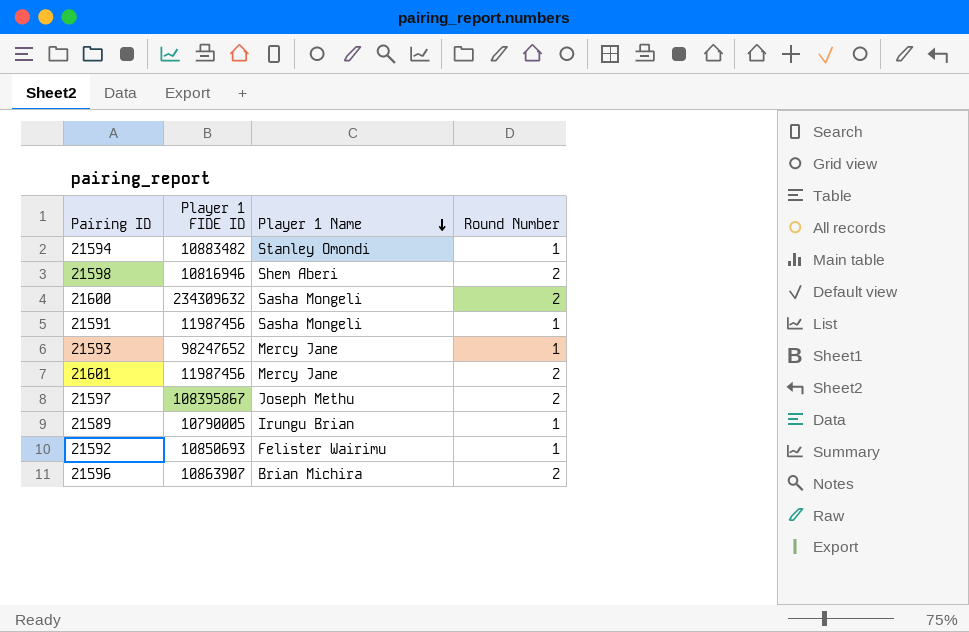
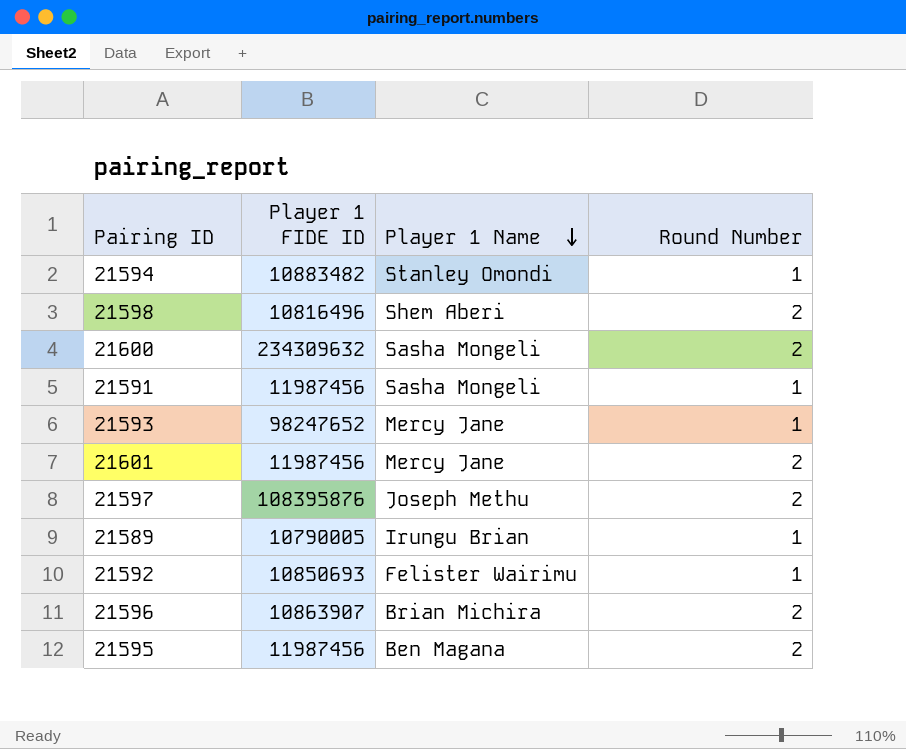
21598 | Player 1 FIDE ID: 10816946 -> 10816496
21597 | Player 1 FIDE ID: 108395867 -> 108395876
row 21595: none -> 11987456 | Ben Magana | 2

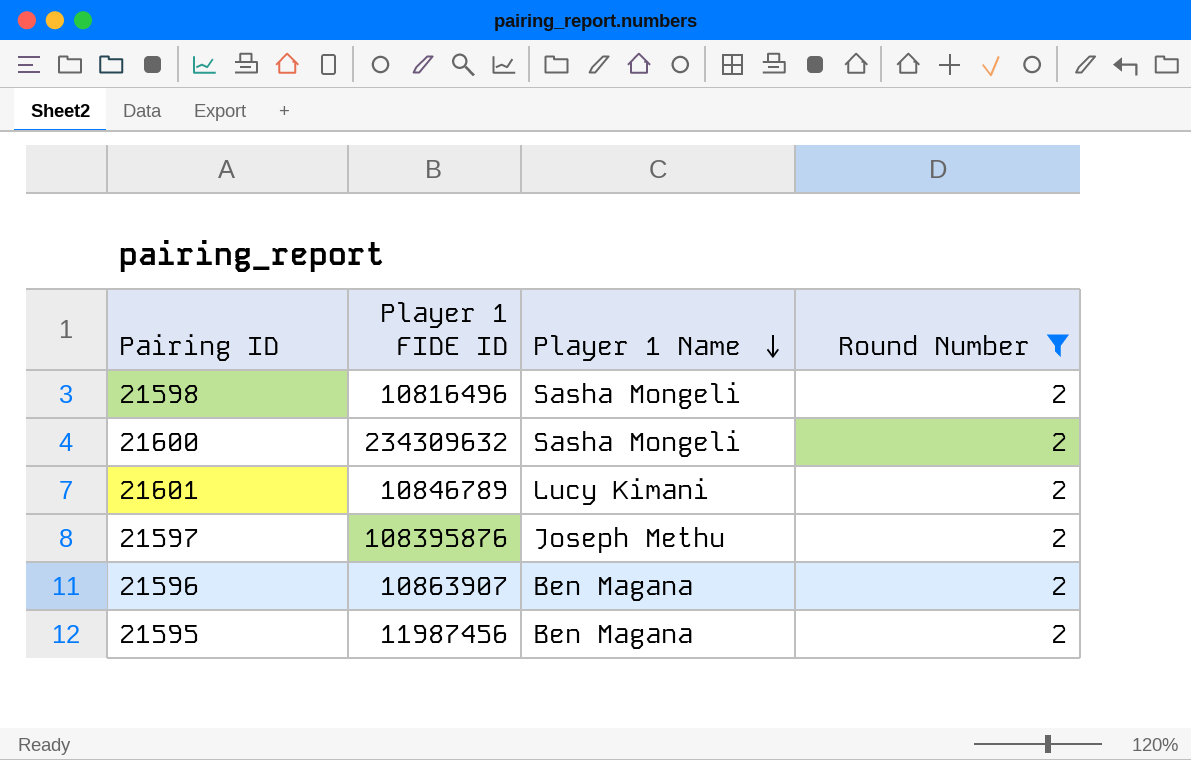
filter: none -> Round Number = 2
21598 | Player 1 Name: Shem Aberi -> Sasha Mongeli
21601 | Player 1 FIDE ID: 11987456 -> 10846789
21601 | Player 1 Name: Mercy Jane -> Lucy Kimani
21596 | Player 1 Name: Brian Michira -> Ben Magana

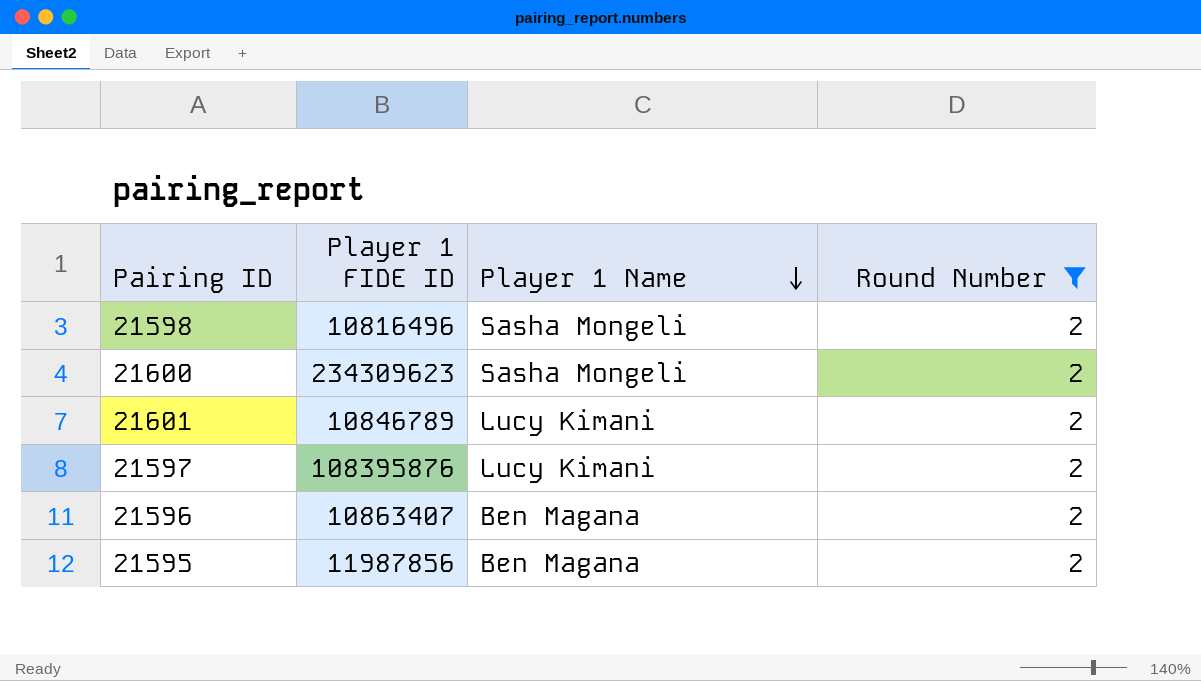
21600 | Player 1 FIDE ID: 234309632 -> 234309623
21597 | Player 1 Name: Joseph Methu -> Lucy Kimani
21596 | Player 1 FIDE ID: 10863907 -> 10863407
21595 | Player 1 FIDE ID: 11987456 -> 11987856

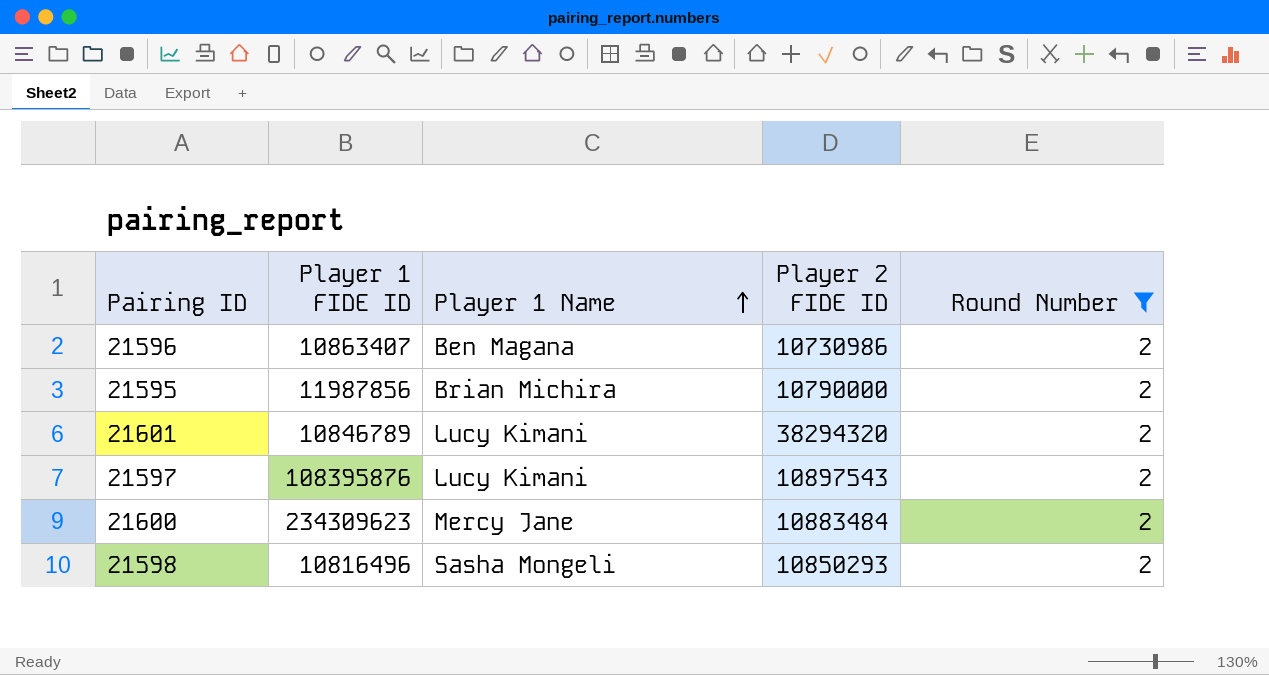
row order: Player 1 Name descending -> Player 1 Name ascending
column Player 2 FIDE ID | position: none -> 4
21595 | Player 1 Name: Ben Magana -> Brian Michira
21600 | Player 1 Name: Sasha Mongeli -> Mercy Jane

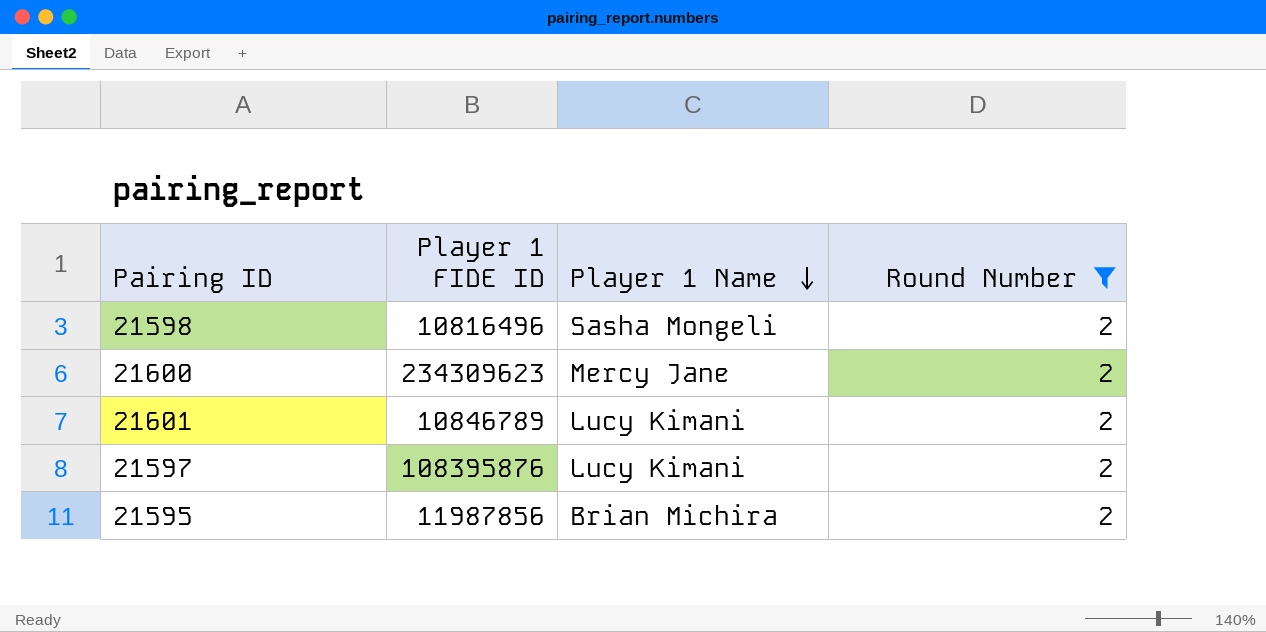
row order: Player 1 Name ascending -> Player 1 Name descending
column Player 2 FIDE ID | position: 4 -> none
row 21596: 10863407 | Ben Magana | 10730986 | 2 -> none

